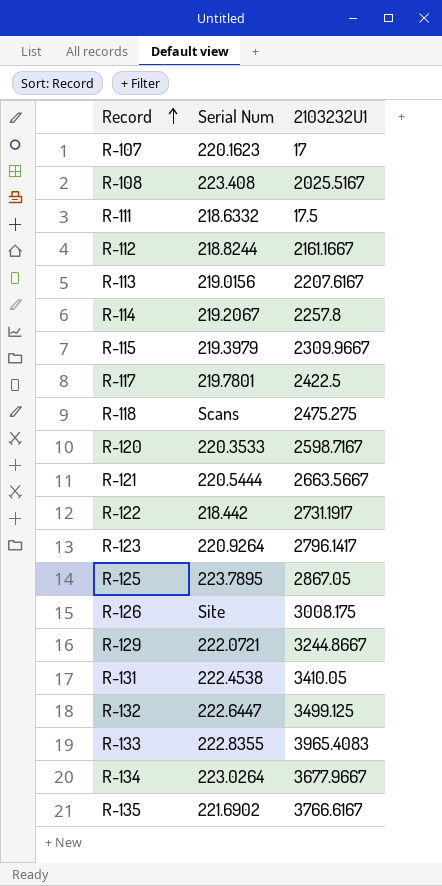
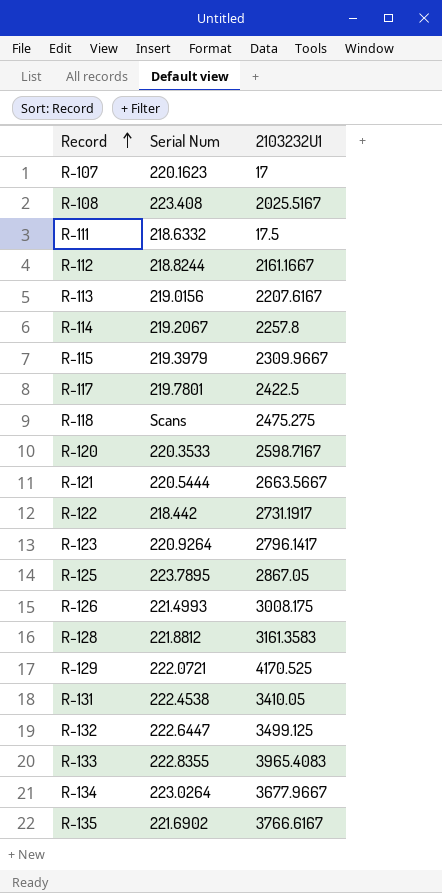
R-126 | Serial Num: Site -> 221.4993
row R-128: none -> 221.8812 | 3161.3583
R-129 | 2103232U1: 3244.8667 -> 4170.525

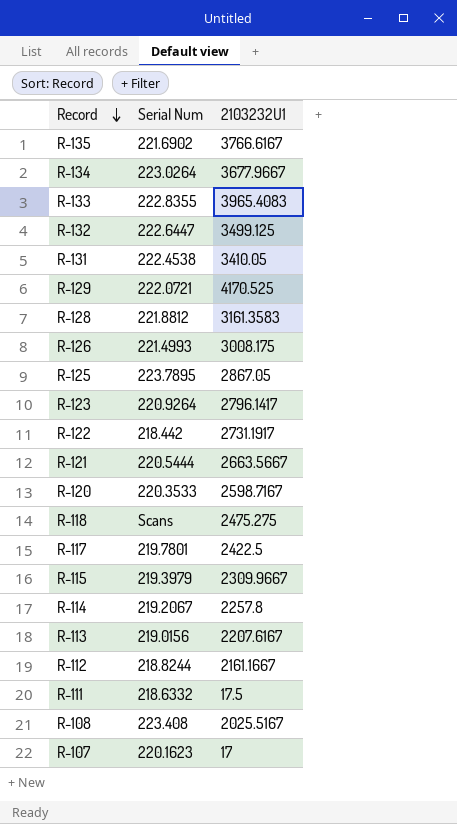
row order: Record ascending -> Record descending

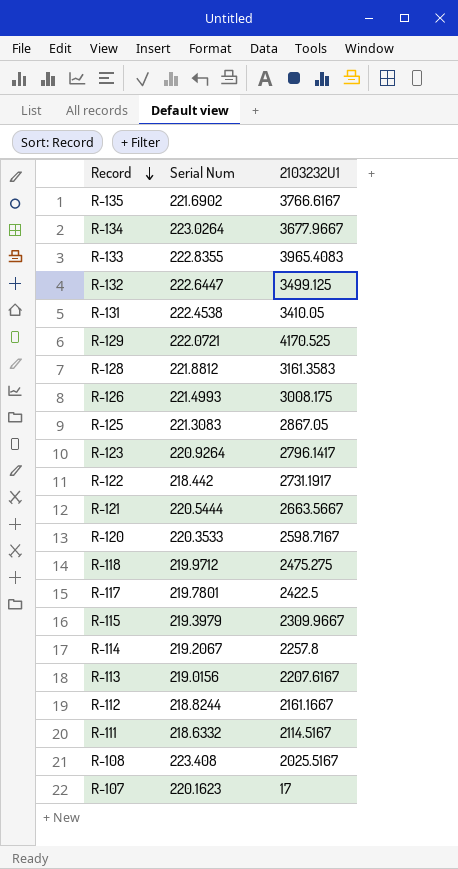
R-125 | Serial Num: 223.7895 -> 221.3083
R-118 | Serial Num: Scans -> 219.9712
R-111 | 2103232U1: 17.5 -> 2114.5167

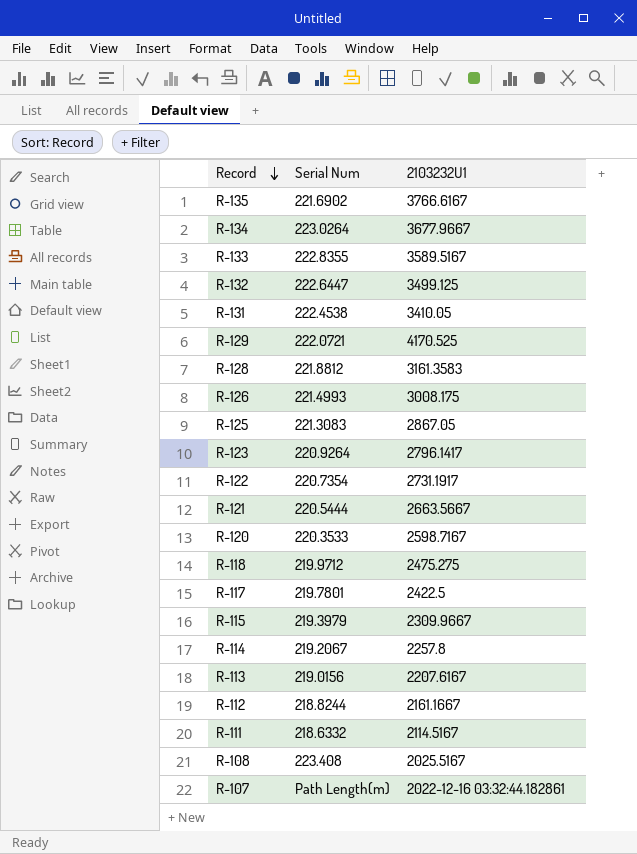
R-133 | 2103232U1: 3965.4083 -> 3589.5167
R-122 | Serial Num: 218.442 -> 220.7354
R-107 | Serial Num: 220.1623 -> Path Length(m)
R-107 | 2103232U1: 17 -> 2022-12-16 03:32:44.182861

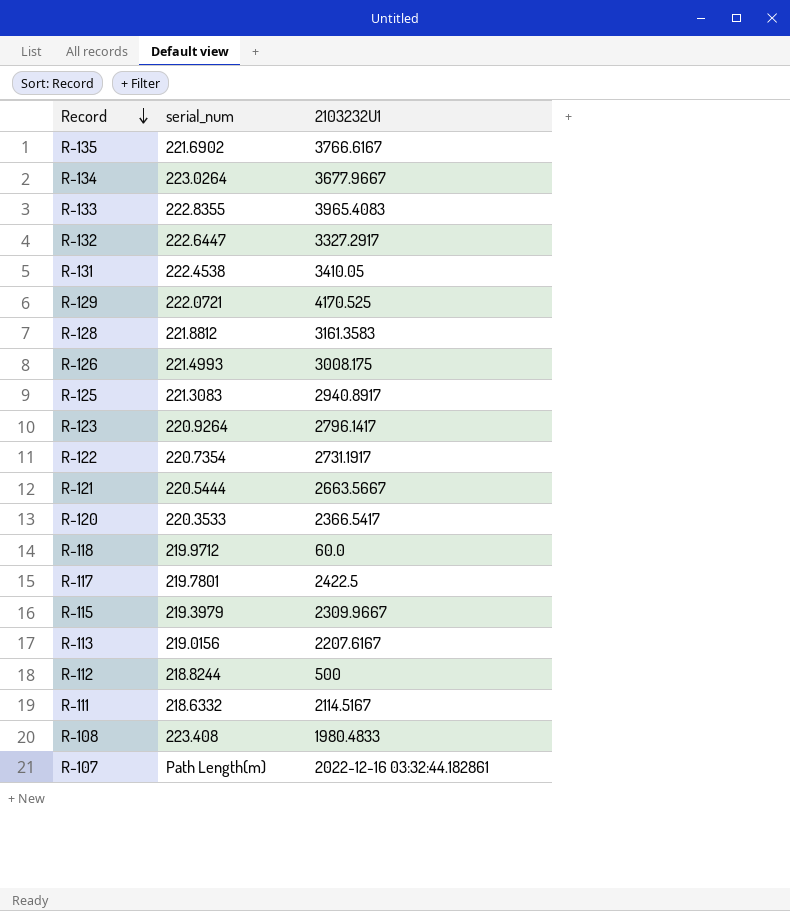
column name: Serial Num -> serial_num
row R-114: 219.2067 | 2257.8 -> none
R-133 | 2103232U1: 3589.5167 -> 3965.4083
R-132 | 2103232U1: 3499.125 -> 3327.2917
R-125 | 2103232U1: 2867.05 -> 2940.8917
R-120 | 2103232U1: 2598.7167 -> 2366.5417
R-118 | 2103232U1: 2475.275 -> 60.0
R-112 | 2103232U1: 2161.1667 -> 500
R-108 | 2103232U1: 2025.5167 -> 1980.4833

